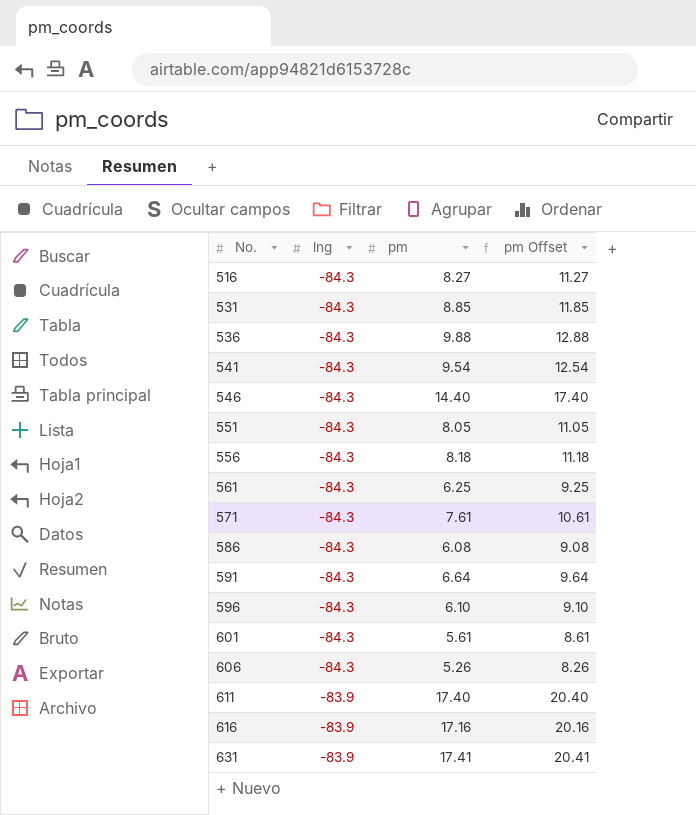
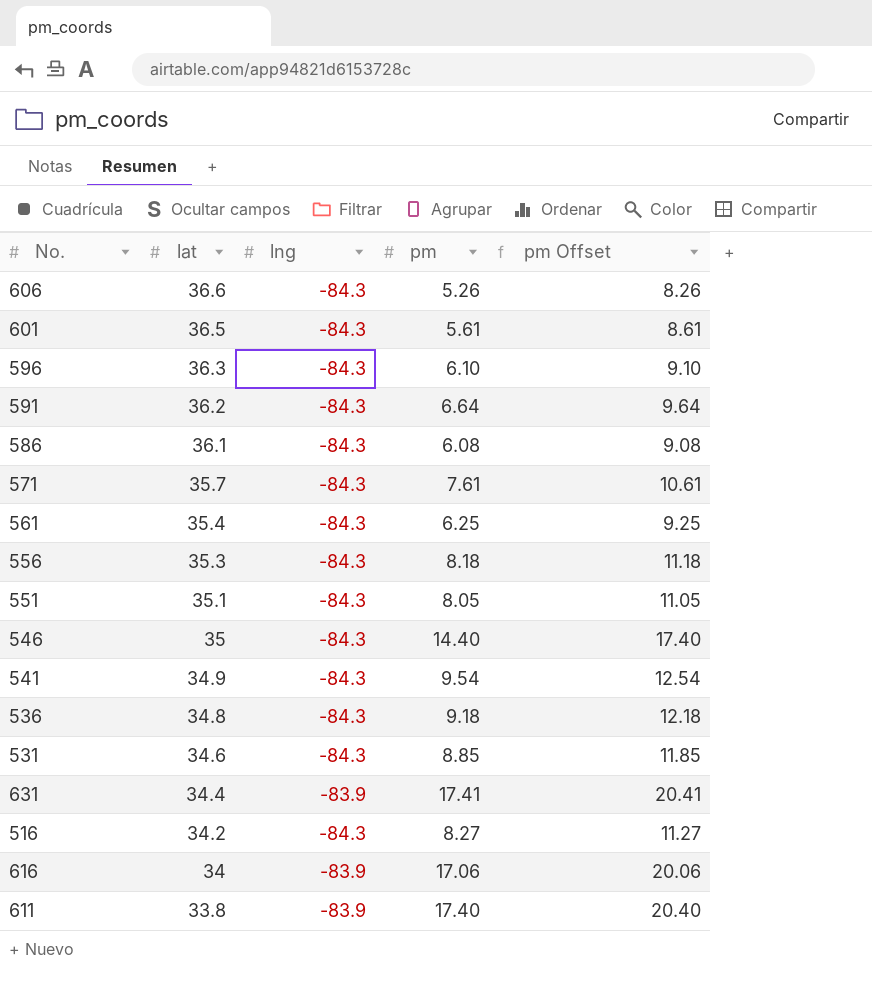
row order: No. ascending -> lat descending
column lat | position: none -> 2
536 | pm: 9.88 -> 9.18
536 | pm Offset: 12.88 -> 12.18
616 | pm: 17.16 -> 17.06
616 | pm Offset: 20.16 -> 20.06

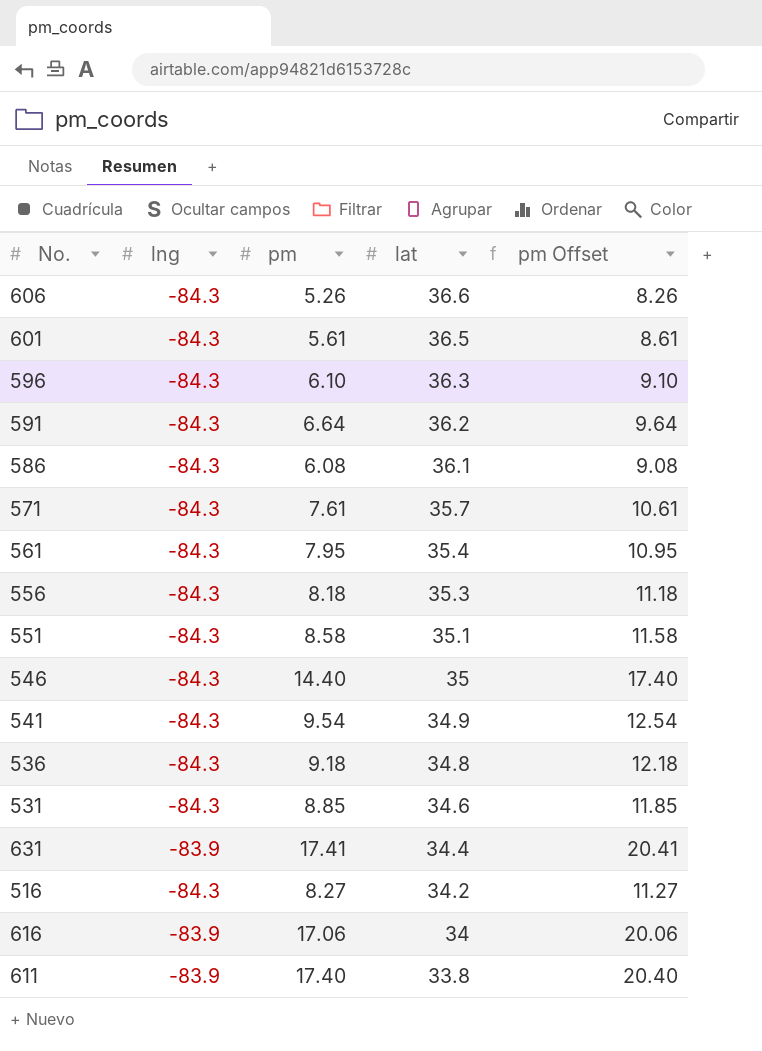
column lat | position: 2 -> 4
561 | pm: 6.25 -> 7.95
561 | pm Offset: 9.25 -> 10.95
551 | pm: 8.05 -> 8.58
551 | pm Offset: 11.05 -> 11.58

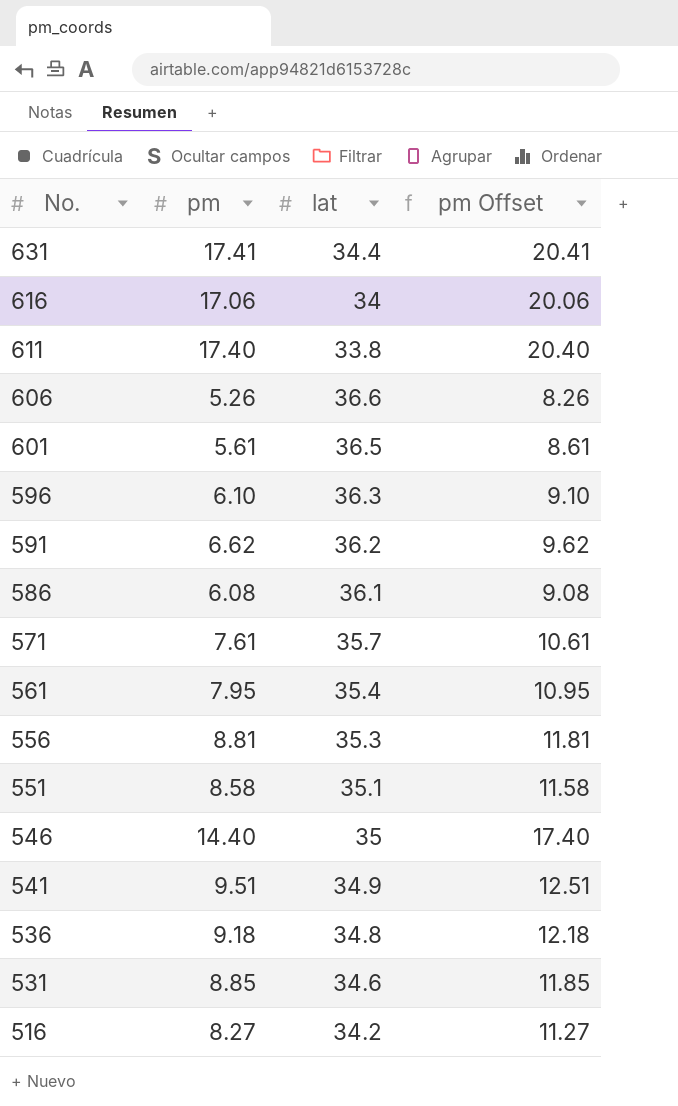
row order: lat descending -> No. descending
column lng | position: 2 -> none
591 | pm: 6.64 -> 6.62
591 | pm Offset: 9.64 -> 9.62
556 | pm: 8.18 -> 8.81
556 | pm Offset: 11.18 -> 11.81
541 | pm: 9.54 -> 9.51
541 | pm Offset: 12.54 -> 12.51

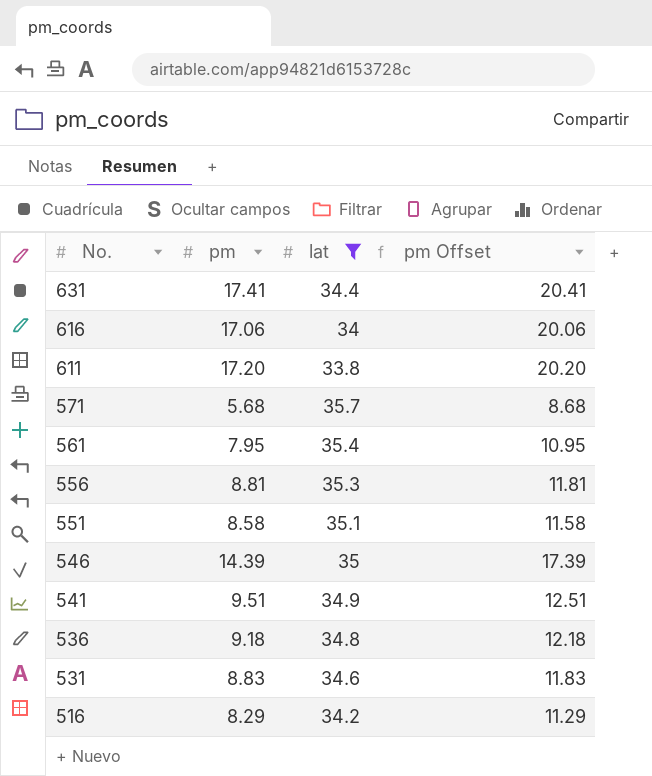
filter: none -> lat <= 35.7
611 | pm: 17.40 -> 17.20
611 | pm Offset: 20.40 -> 20.20
571 | pm: 7.61 -> 5.68
571 | pm Offset: 10.61 -> 8.68
546 | pm: 14.40 -> 14.39
546 | pm Offset: 17.40 -> 17.39
531 | pm: 8.85 -> 8.83
531 | pm Offset: 11.85 -> 11.83
516 | pm: 8.27 -> 8.29
516 | pm Offset: 11.27 -> 11.29

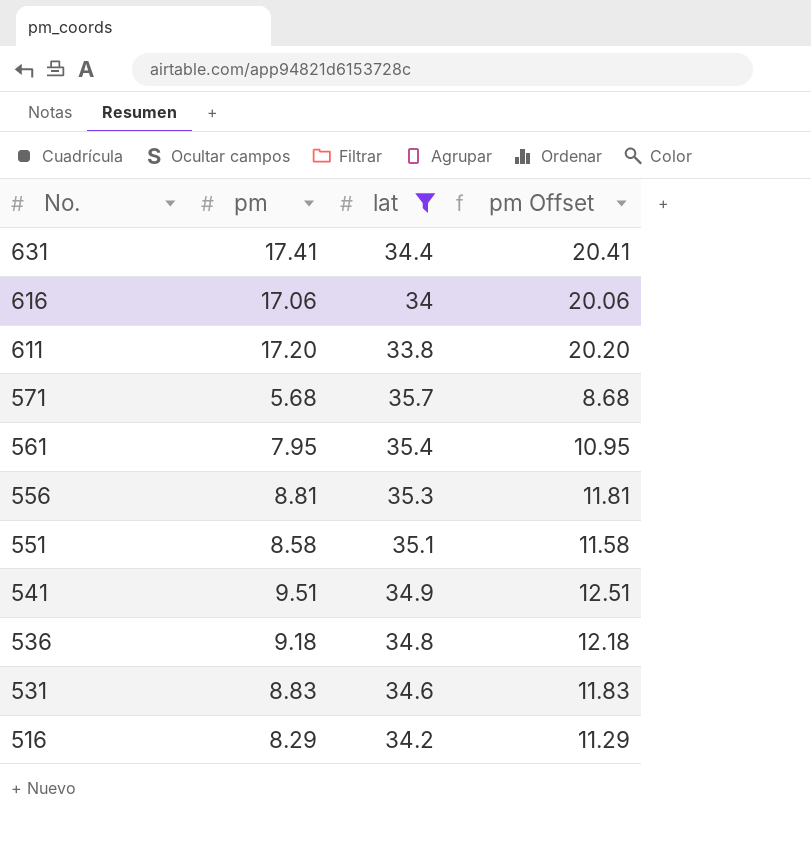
row 546: 14.39 | 35 | 17.39 -> none

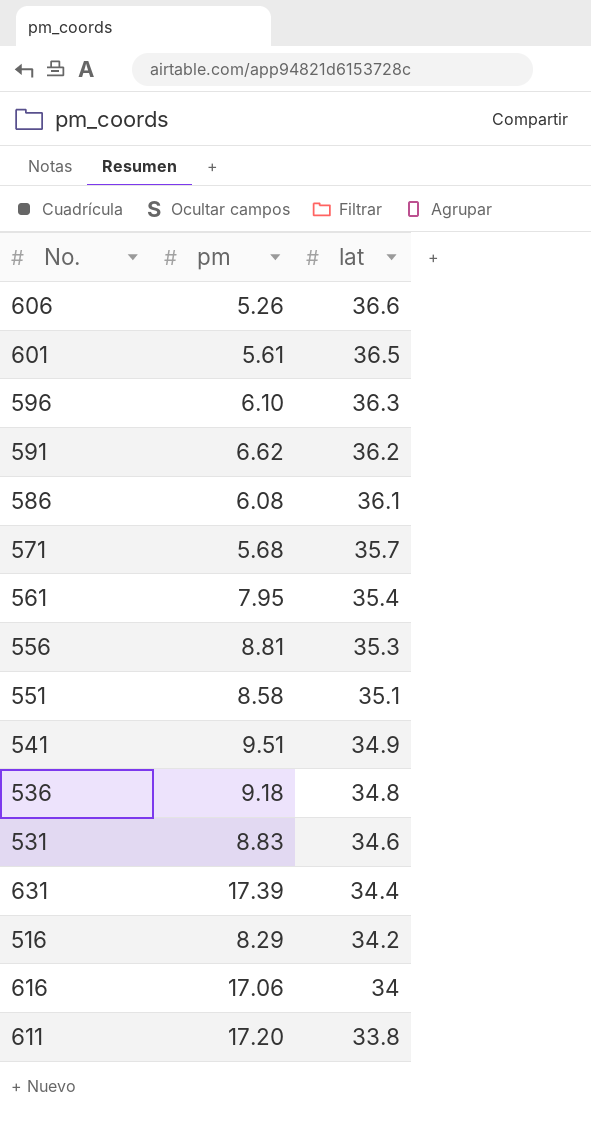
filter: lat <= 35.7 -> none
row order: No. descending -> lat descending
column pm Offset | formula: [pm] + 3 -> none
631 | pm: 17.41 -> 17.39

